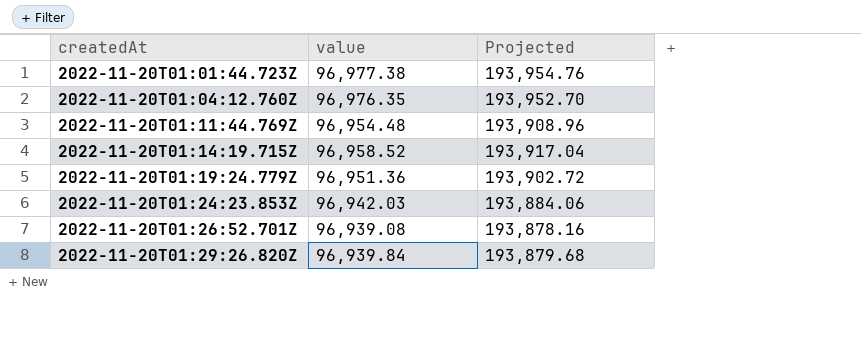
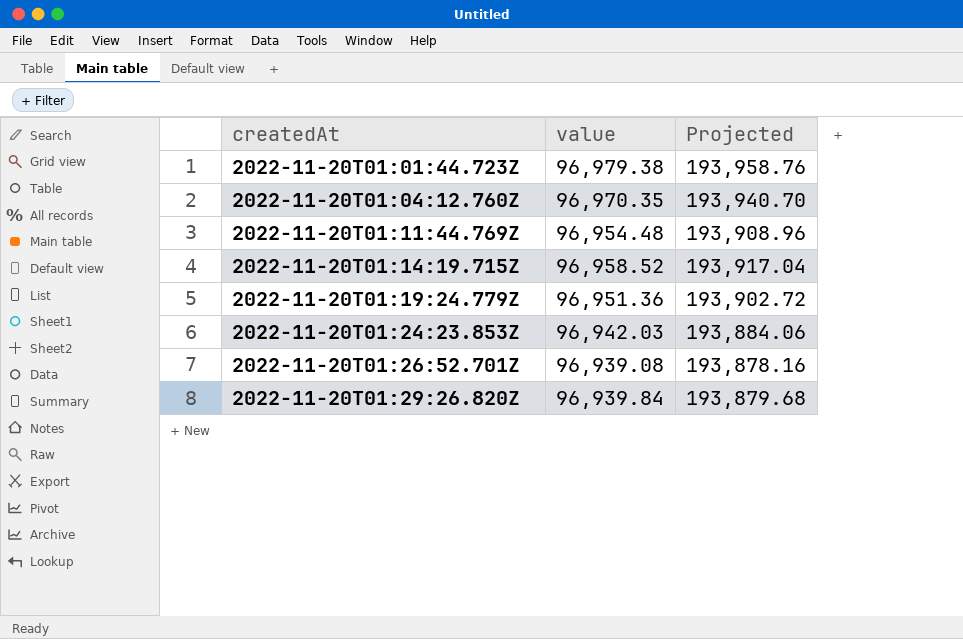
2022-11-20T01:01:44.723Z | value: 96,977.38 -> 96,979.38
2022-11-20T01:01:44.723Z | Projected: 193,954.76 -> 193,958.76
2022-11-20T01:04:12.760Z | value: 96,976.35 -> 96,970.35
2022-11-20T01:04:12.760Z | Projected: 193,952.70 -> 193,940.70

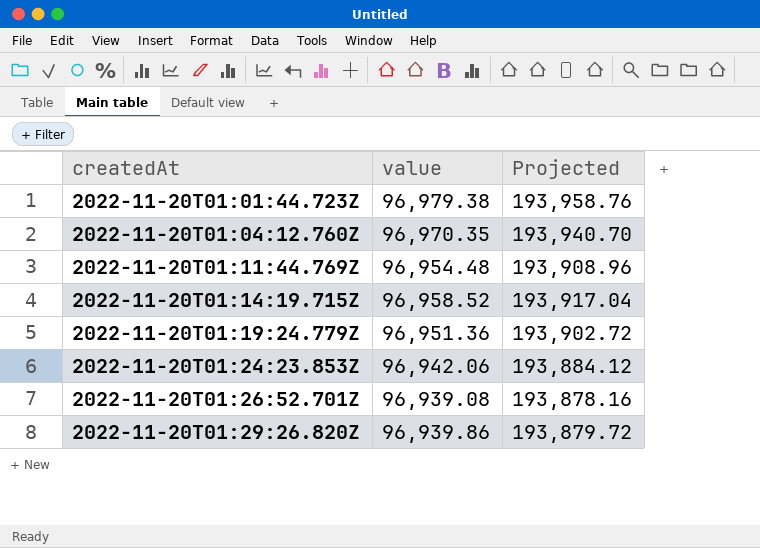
2022-11-20T01:24:23.853Z | value: 96,942.03 -> 96,942.06
2022-11-20T01:24:23.853Z | Projected: 193,884.06 -> 193,884.12
2022-11-20T01:29:26.820Z | value: 96,939.84 -> 96,939.86
2022-11-20T01:29:26.820Z | Projected: 193,879.68 -> 193,879.72

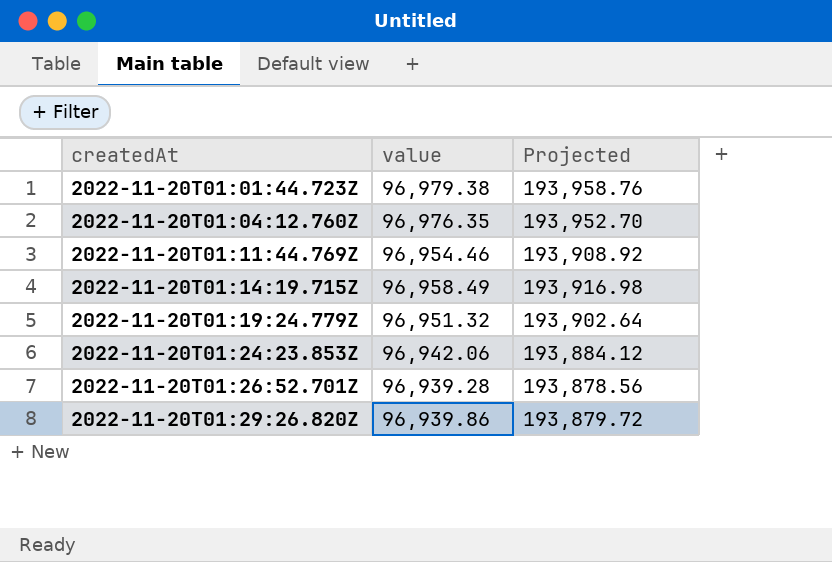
2022-11-20T01:04:12.760Z | value: 96,970.35 -> 96,976.35
2022-11-20T01:04:12.760Z | Projected: 193,940.70 -> 193,952.70
2022-11-20T01:11:44.769Z | value: 96,954.48 -> 96,954.46
2022-11-20T01:11:44.769Z | Projected: 193,908.96 -> 193,908.92
2022-11-20T01:14:19.715Z | value: 96,958.52 -> 96,958.49
2022-11-20T01:14:19.715Z | Projected: 193,917.04 -> 193,916.98
2022-11-20T01:19:24.779Z | value: 96,951.36 -> 96,951.32
2022-11-20T01:19:24.779Z | Projected: 193,902.72 -> 193,902.64
2022-11-20T01:26:52.701Z | value: 96,939.08 -> 96,939.28
2022-11-20T01:26:52.701Z | Projected: 193,878.16 -> 193,878.56

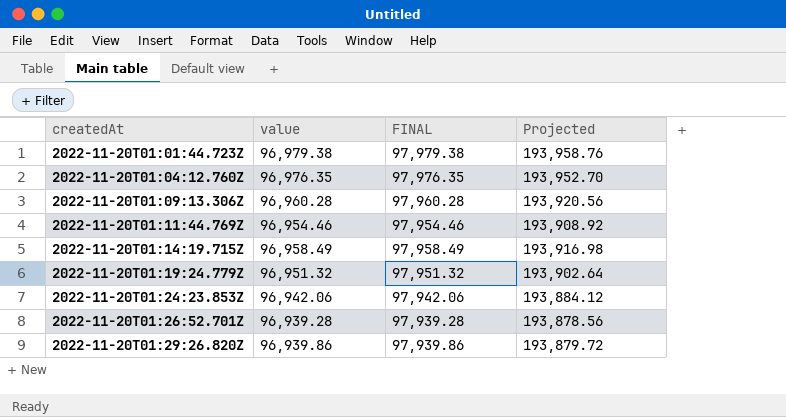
column FINAL | formula: none -> [value] + 1000
row 2022-11-20T01:09:13.306Z: none -> 96,960.28 | 97,960.28 | 193,920.56

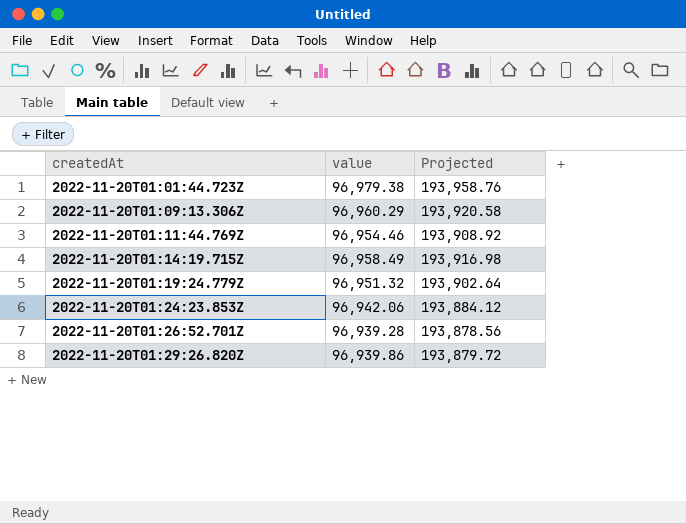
column FINAL | formula: [value] + 1000 -> none
row 2022-11-20T01:04:12.760Z: 96,976.35 | 97,976.35 | 193,952.70 -> none
2022-11-20T01:09:13.306Z | value: 96,960.28 -> 96,960.29
2022-11-20T01:09:13.306Z | Projected: 193,920.56 -> 193,920.58

